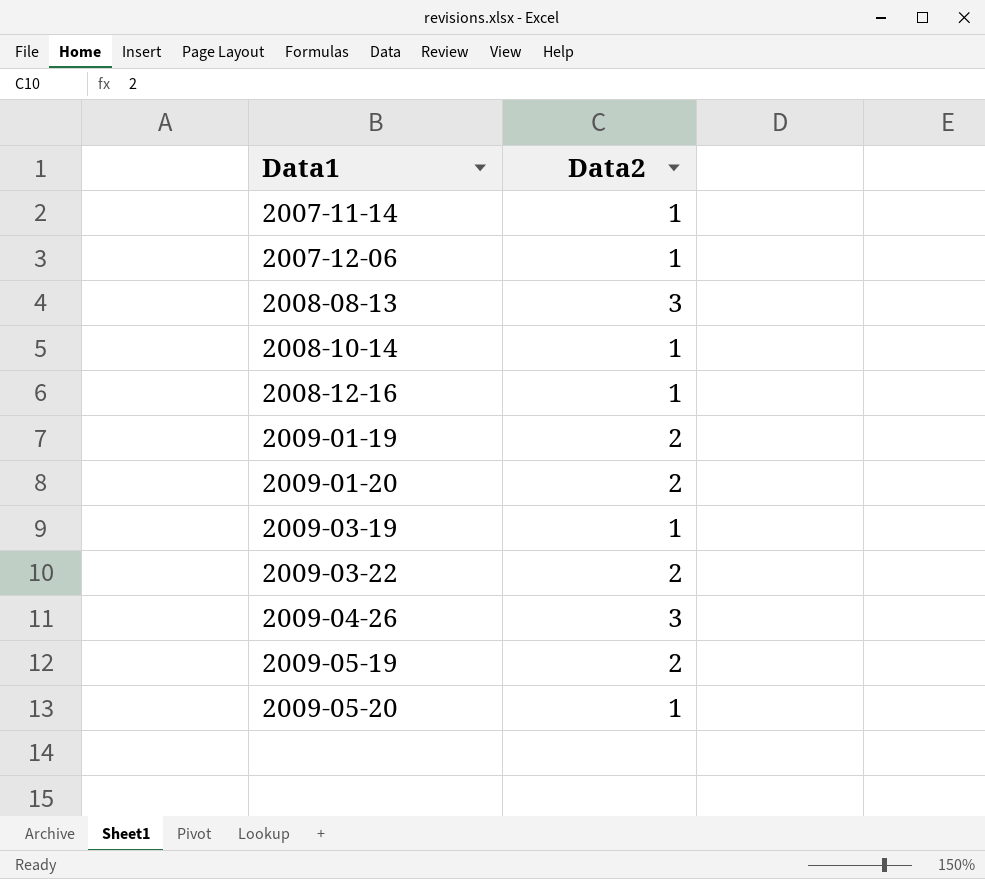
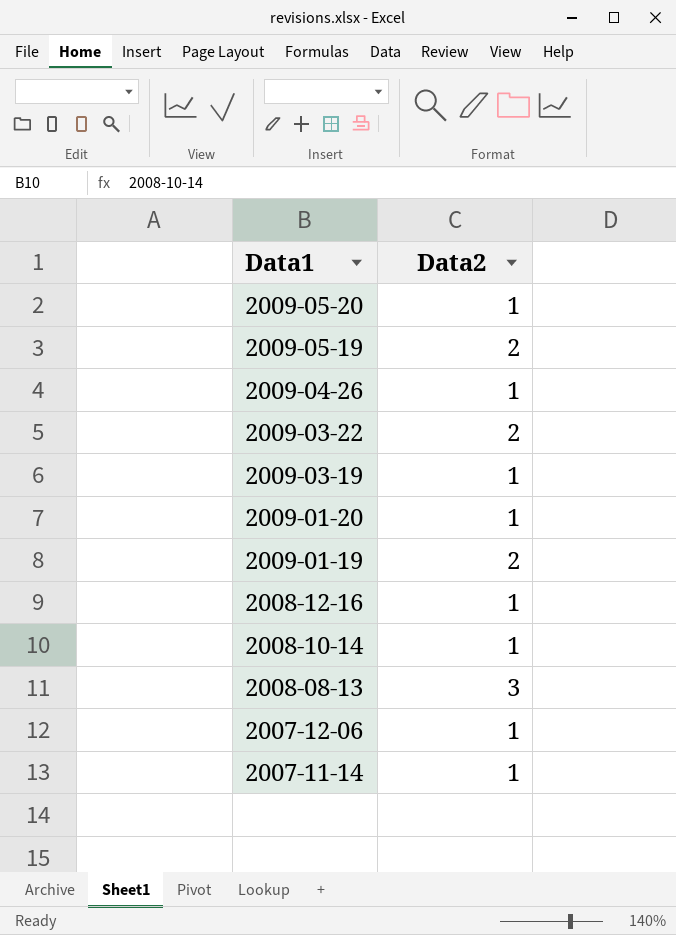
row order: Data1 ascending -> Data1 descending
2009-04-26 | Data2: 3 -> 1
2009-01-20 | Data2: 2 -> 1

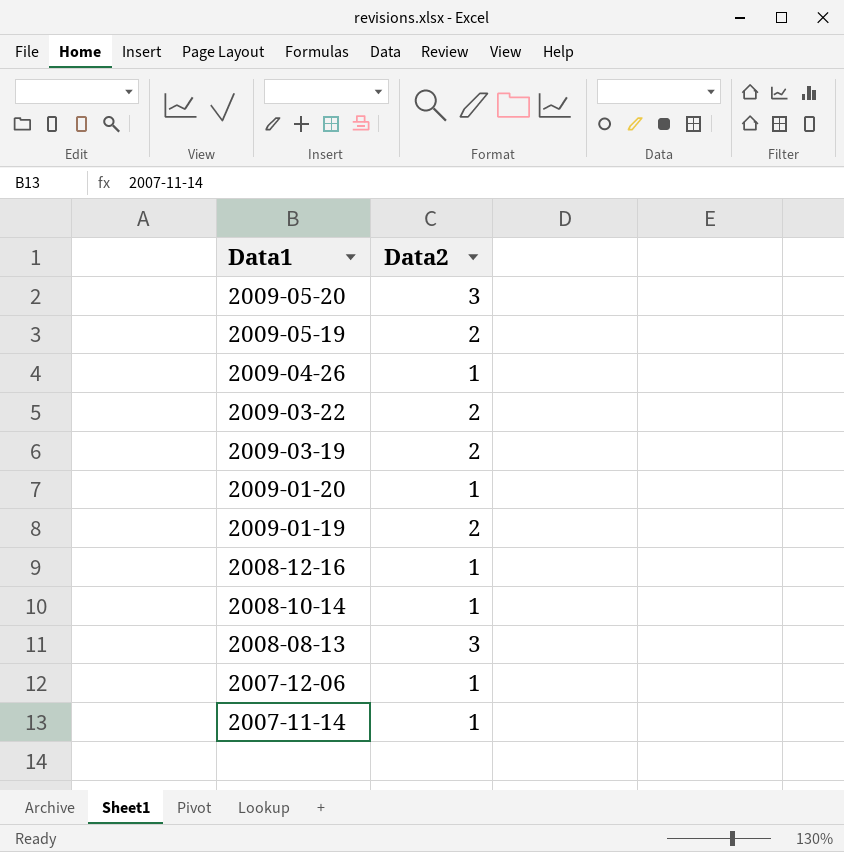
2009-05-20 | Data2: 1 -> 3
2009-03-19 | Data2: 1 -> 2

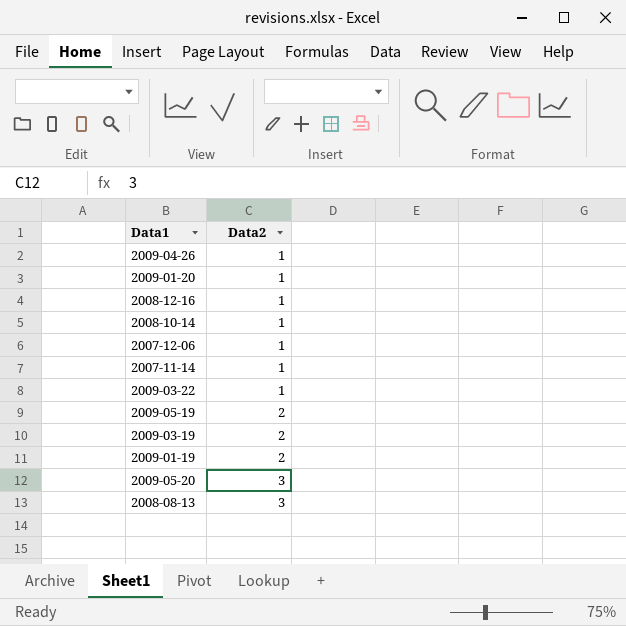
row order: Data1 descending -> Data2 ascending
2009-03-22 | Data2: 2 -> 1

